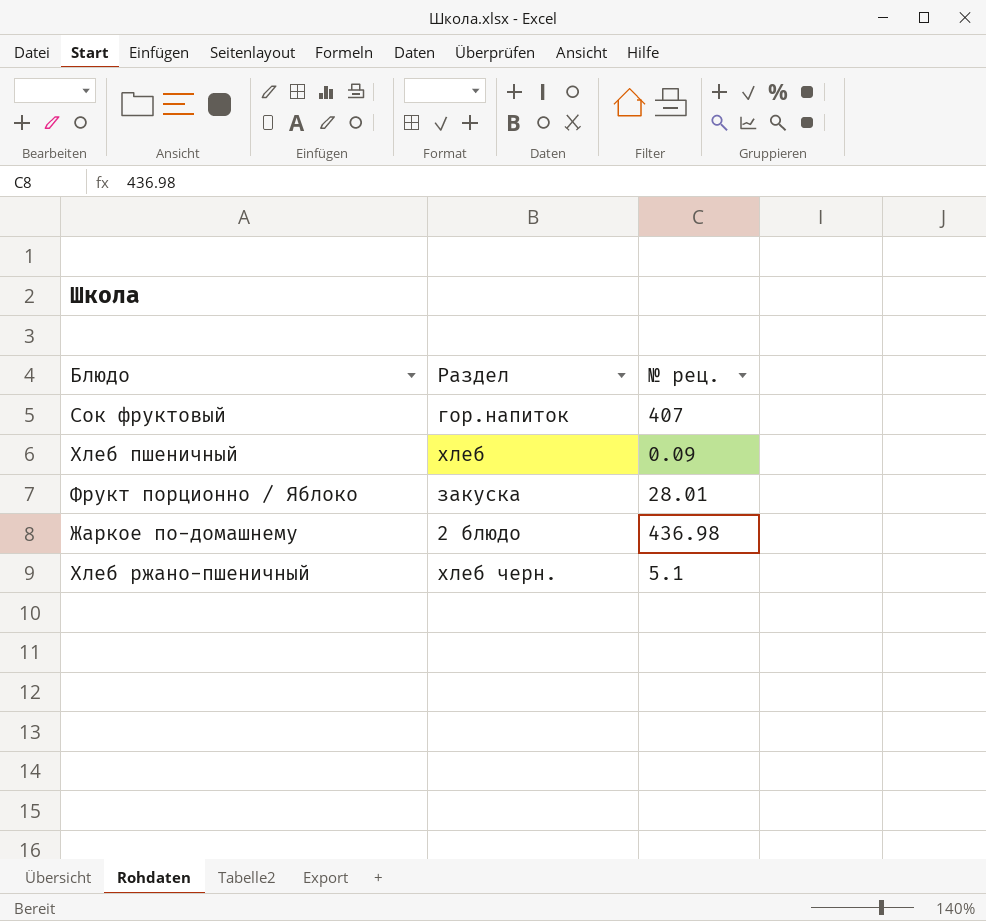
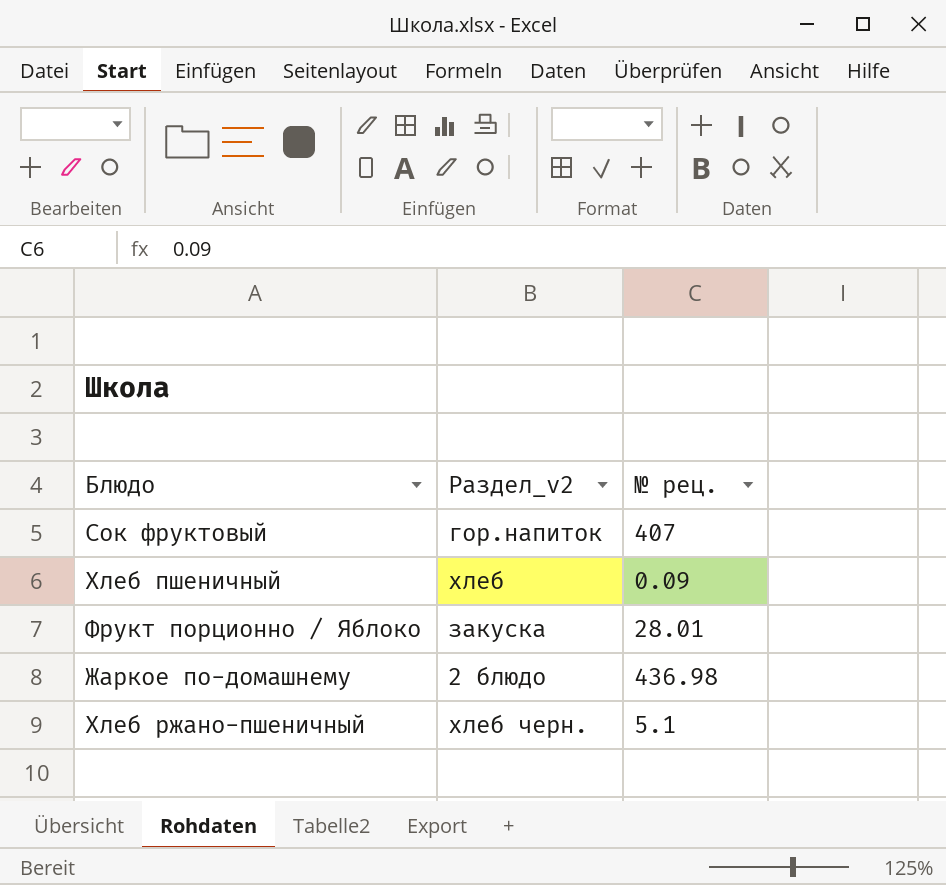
column name: Раздел -> Раздел_v2

